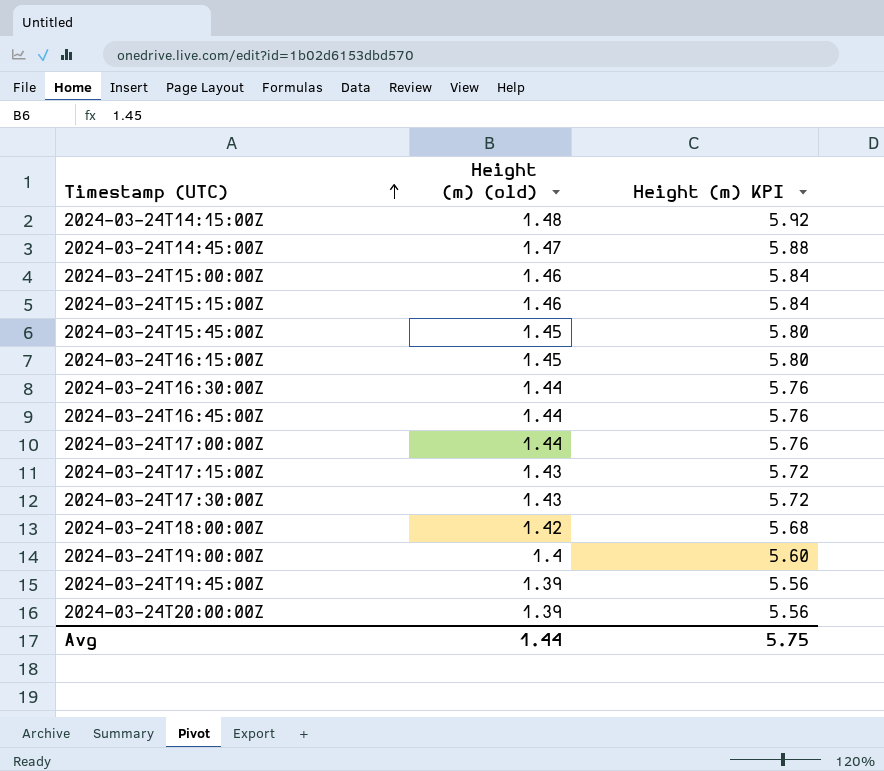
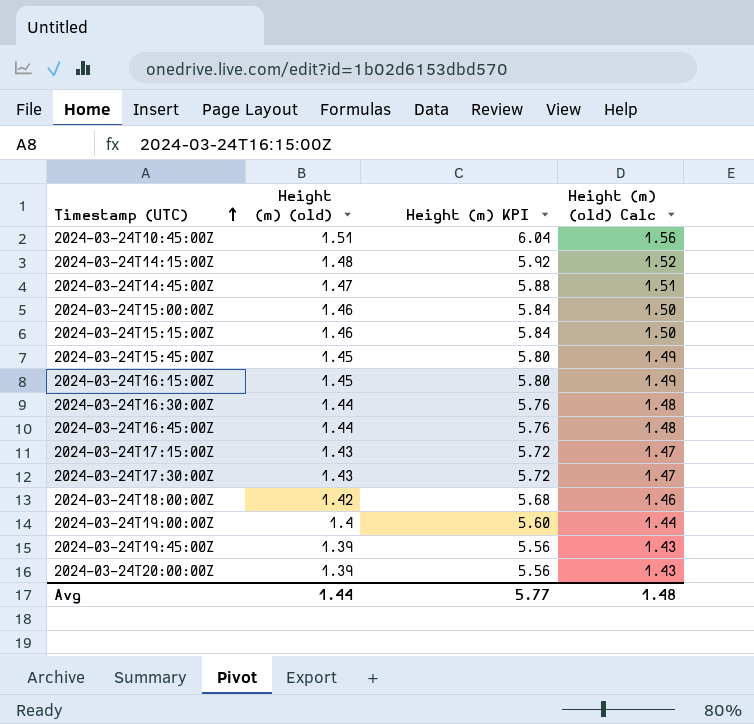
column Height (m) (old) Calc | formula: none -> [Height (m) (old)] * 1.03
row 2024-03-24T17:00:00Z: 1.44 | 5.76 -> none
row 2024-03-24T10:45:00Z: none -> 1.51 | 6.04 | 1.56
Avg | Height (m) KPI: 5.75 -> 5.77

